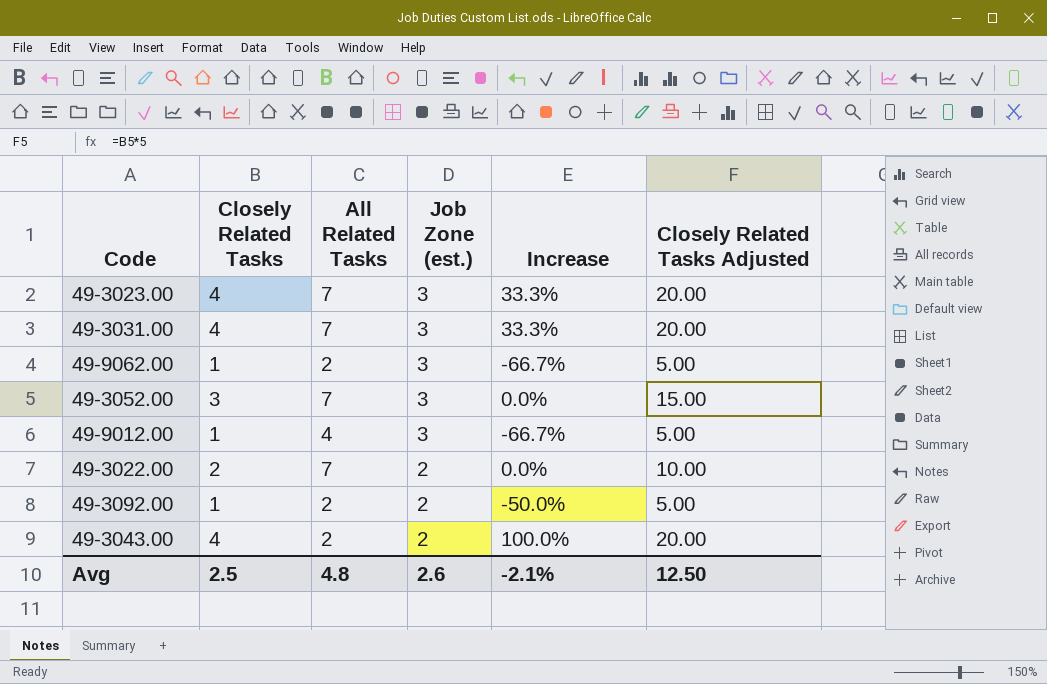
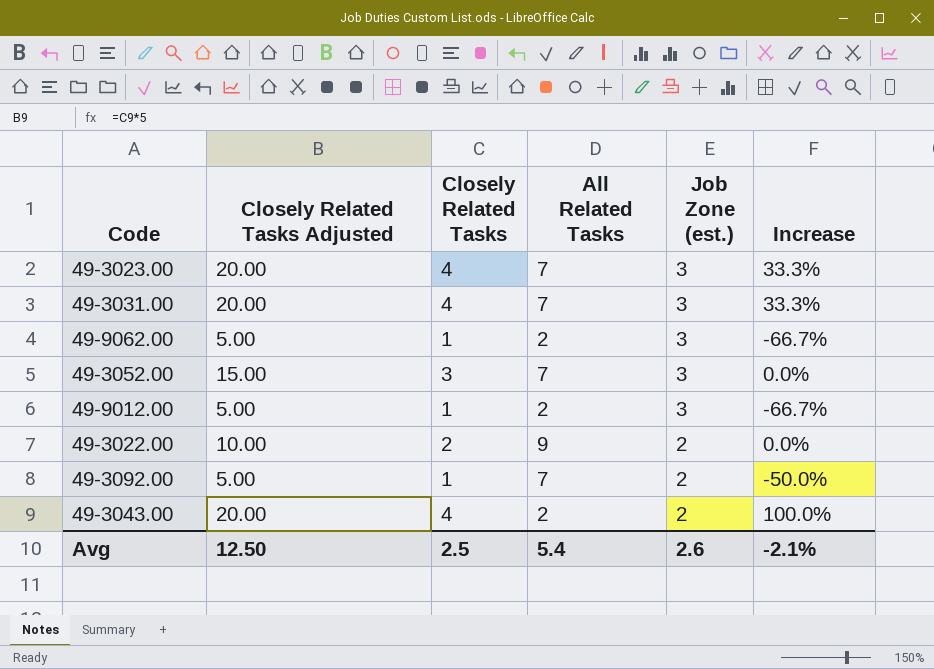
column Closely Related Tasks Adjusted | position: 6 -> 2
49-9012.00 | All Related Tasks: 4 -> 2
49-3022.00 | All Related Tasks: 7 -> 9
49-3092.00 | All Related Tasks: 2 -> 7
Avg | All Related Tasks: 4.8 -> 5.4

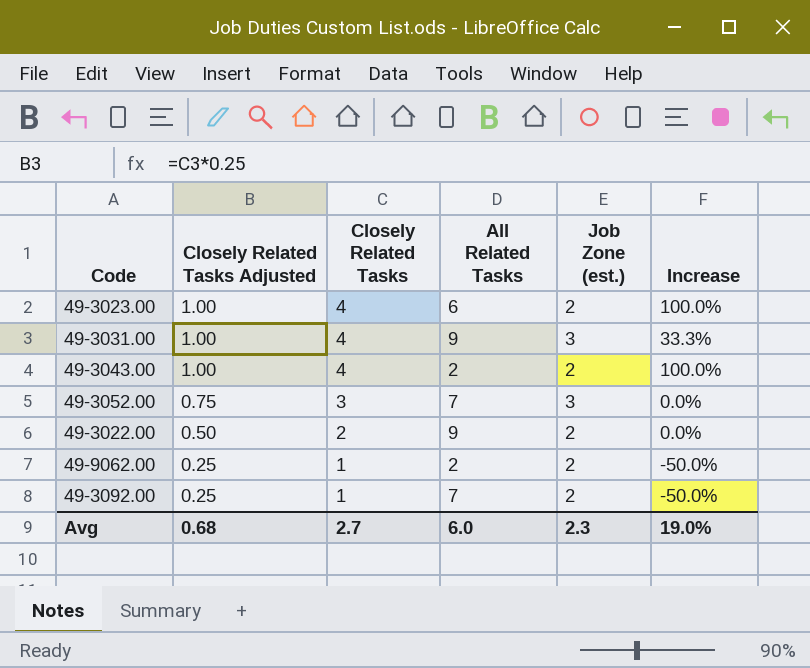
row order: Job Zone (est.) descending -> Closely Related Tasks Adjusted descending
column Closely Related Tasks Adjusted | formula: [Closely Related Tasks] * 5 -> [Closely Related Tasks] * 0.25
row 49-9012.00: 5.00 | 1 | 2 | 3 | -66.7% -> none
49-3023.00 | All Related Tasks: 7 -> 6
49-3023.00 | Job Zone (est.): 3 -> 2
49-3023.00 | Increase: 33.3% -> 100.0%
49-3031.00 | All Related Tasks: 7 -> 9
49-9062.00 | Job Zone (est.): 3 -> 2
49-9062.00 | Increase: -66.7% -> -50.0%
Avg | Closely Related Tasks Adjusted: 12.50 -> 0.68
Avg | Closely Related Tasks: 2.5 -> 2.7
Avg | All Related Tasks: 5.4 -> 6.0
Avg | Job Zone (est.): 2.6 -> 2.3
Avg | Increase: -2.1% -> 19.0%

